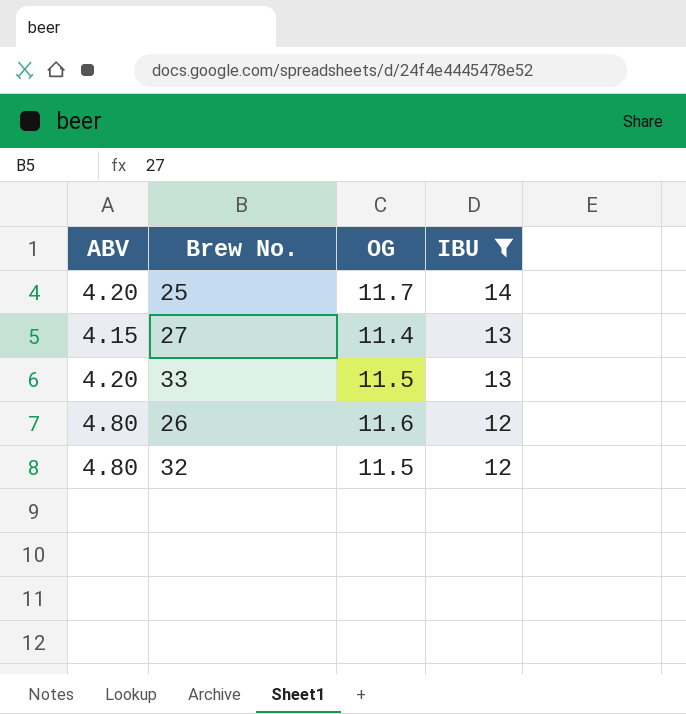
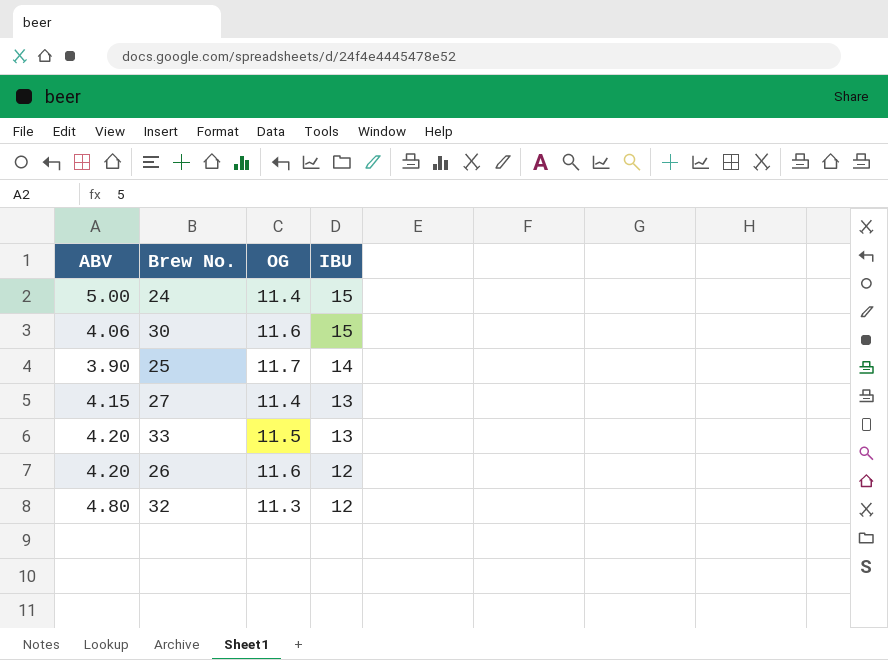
filter: IBU != 15 -> none
25 | ABV: 4.20 -> 3.90
26 | ABV: 4.80 -> 4.20
32 | OG: 11.5 -> 11.3

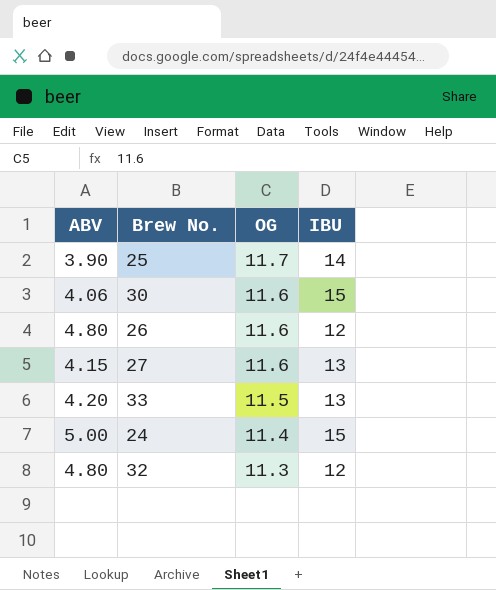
row order: IBU descending -> OG descending
26 | ABV: 4.20 -> 4.80
27 | OG: 11.4 -> 11.6

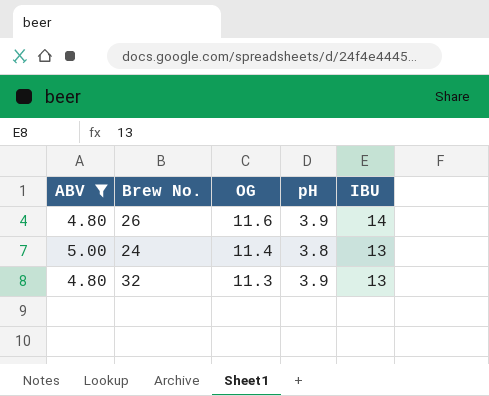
filter: none -> ABV >= 4.80
column pH | position: none -> 4
26 | IBU: 12 -> 14
24 | IBU: 15 -> 13
32 | IBU: 12 -> 13

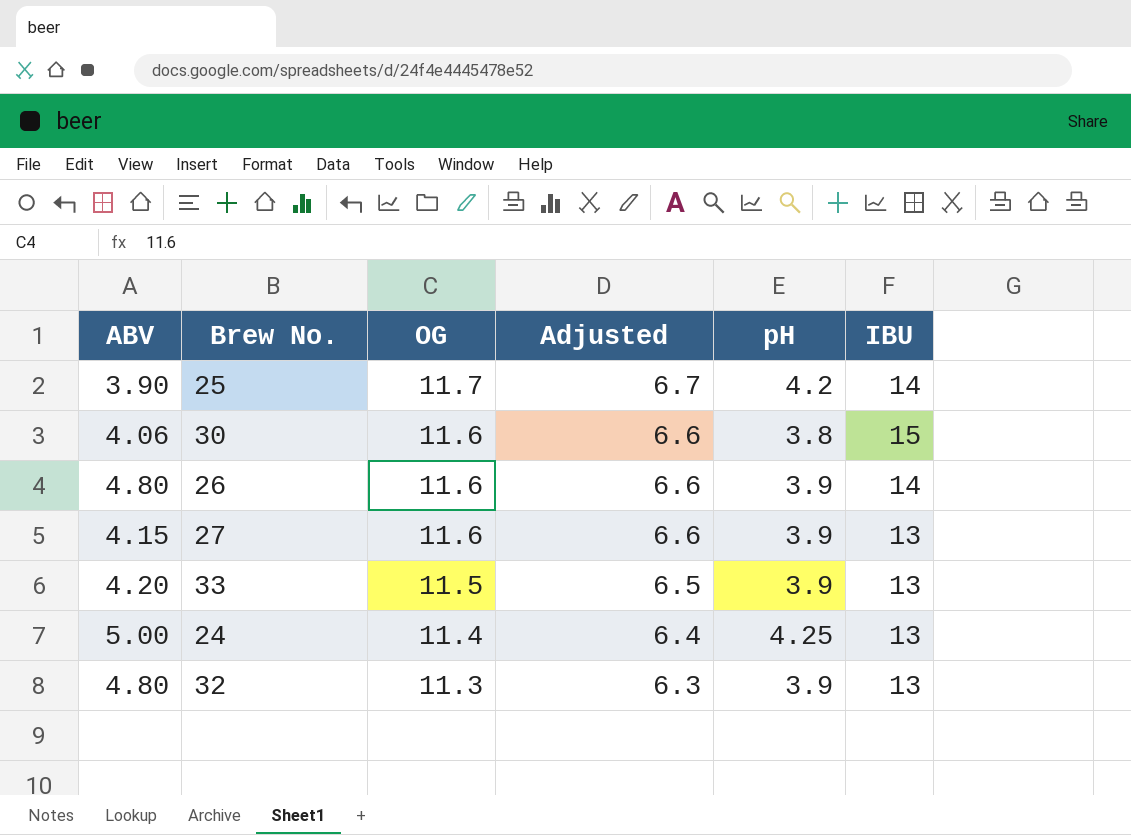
filter: ABV >= 4.80 -> none
column Adjusted | formula: none -> [OG] - 5
24 | pH: 3.8 -> 4.25

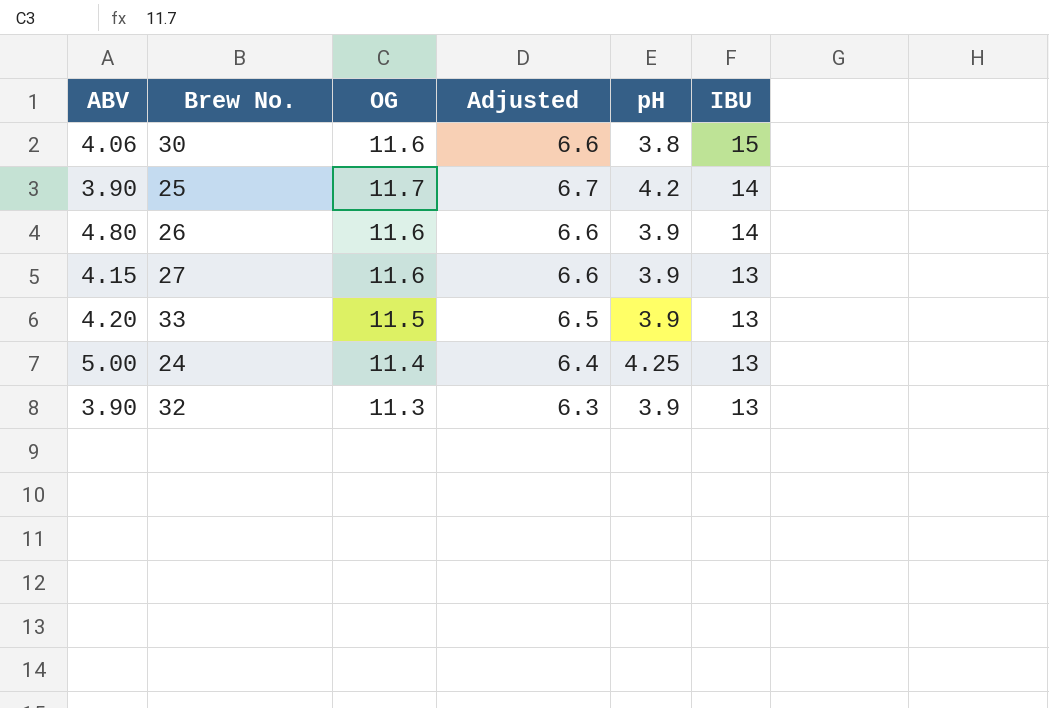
row order: OG descending -> IBU descending
32 | ABV: 4.80 -> 3.90

